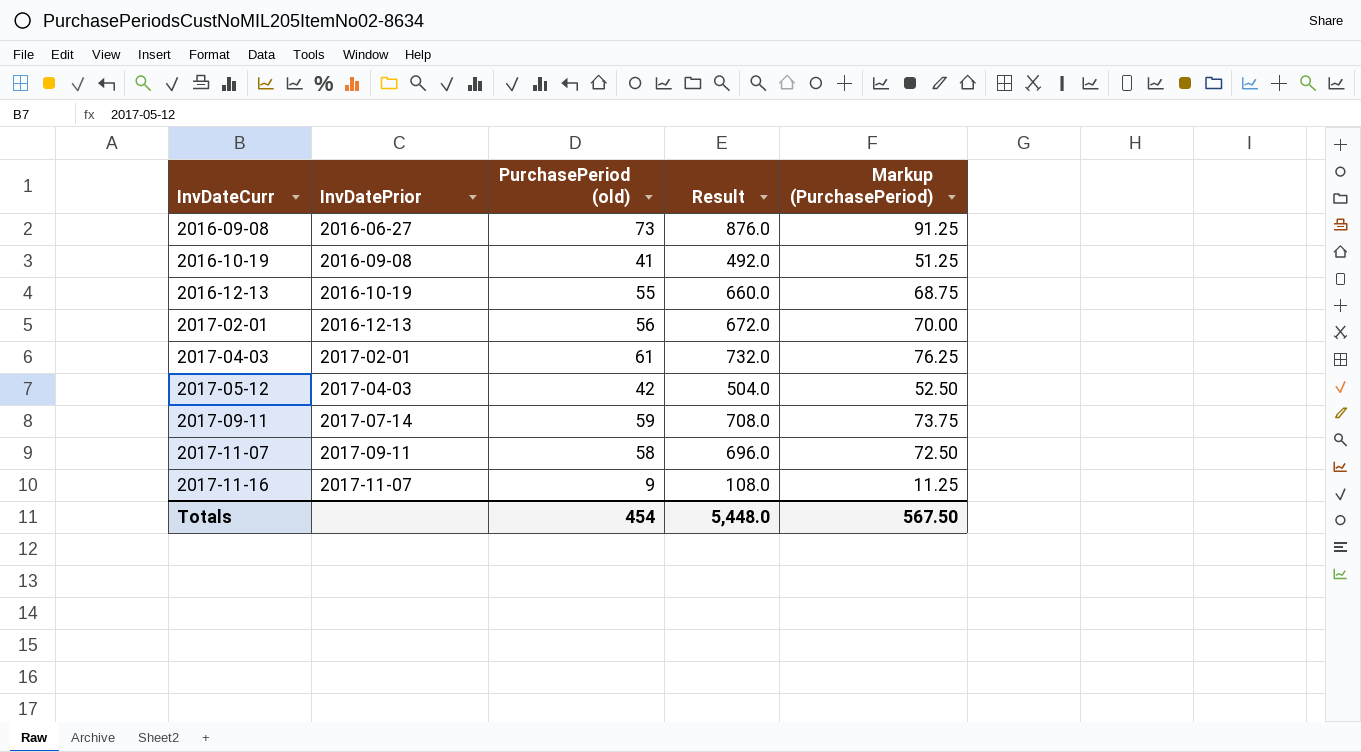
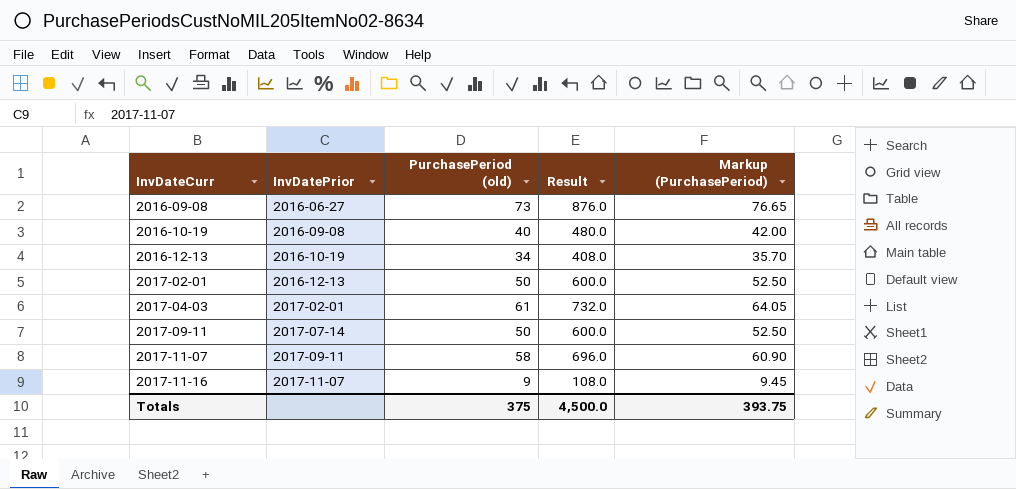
column Markup (PurchasePeriod) | formula: [PurchasePeriod (old)] * 1.25 -> [PurchasePeriod (old)] * 1.05
row 2017-05-12: 2017-04-03 | 42 | 504.0 | 52.50 -> none
2016-10-19 | PurchasePeriod (old): 41 -> 40
2016-10-19 | Result: 492.0 -> 480.0
2016-12-13 | PurchasePeriod (old): 55 -> 34
2016-12-13 | Result: 660.0 -> 408.0
2017-02-01 | PurchasePeriod (old): 56 -> 50
2017-02-01 | Result: 672.0 -> 600.0
2017-09-11 | PurchasePeriod (old): 59 -> 50
2017-09-11 | Result: 708.0 -> 600.0
Totals | PurchasePeriod (old): 454 -> 375
Totals | Result: 5,448.0 -> 4,500.0
Totals | Markup (PurchasePeriod): 567.50 -> 393.75

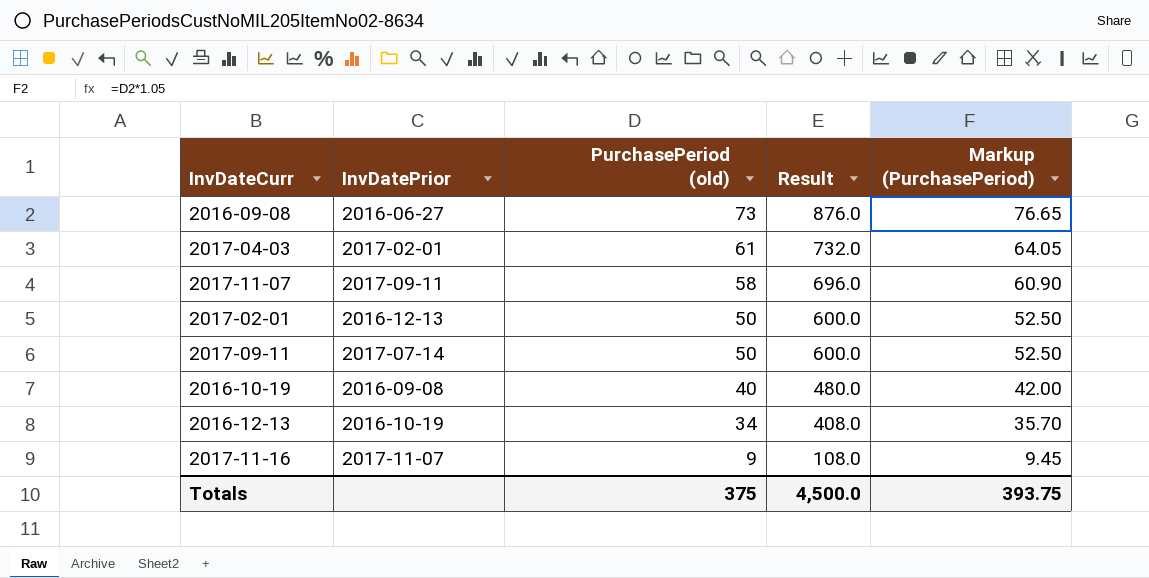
row order: InvDateCurr ascending -> PurchasePeriod (old) descending

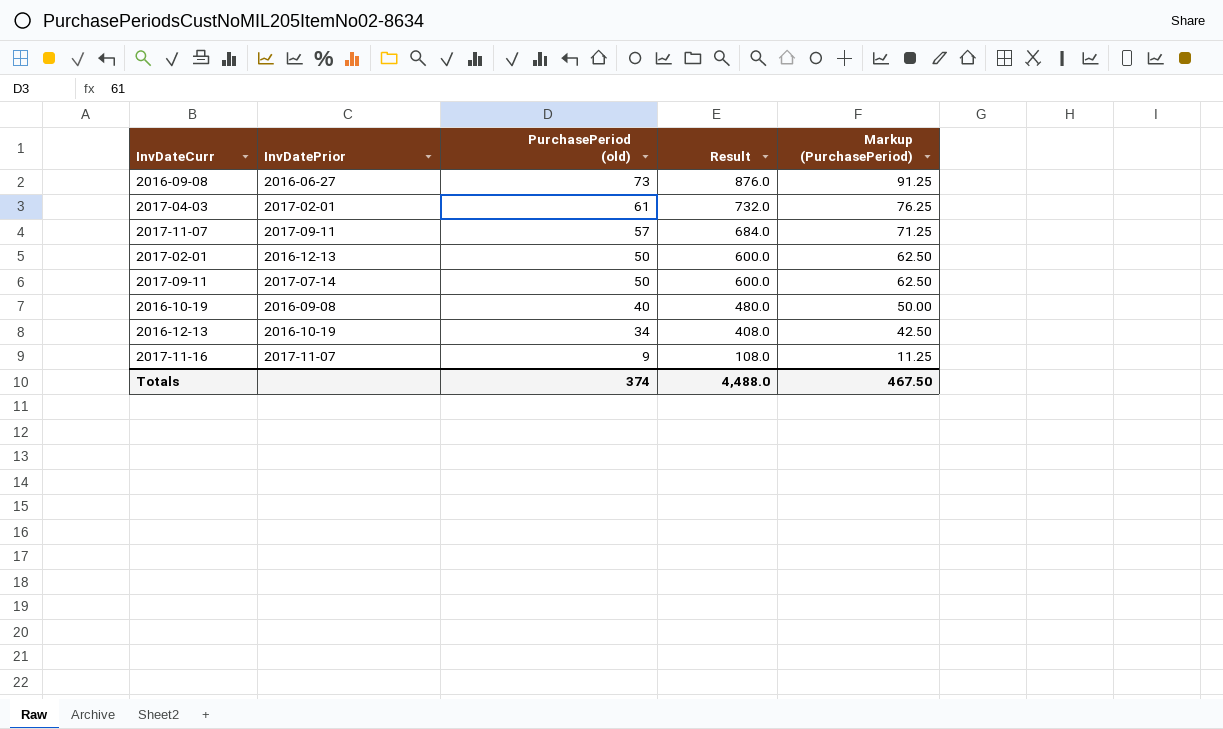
column Markup (PurchasePeriod) | formula: [PurchasePeriod (old)] * 1.05 -> [PurchasePeriod (old)] * 1.25
2017-11-07 | PurchasePeriod (old): 58 -> 57
2017-11-07 | Result: 696.0 -> 684.0
Totals | PurchasePeriod (old): 375 -> 374
Totals | Result: 4,500.0 -> 4,488.0
Totals | Markup (PurchasePeriod): 393.75 -> 467.50

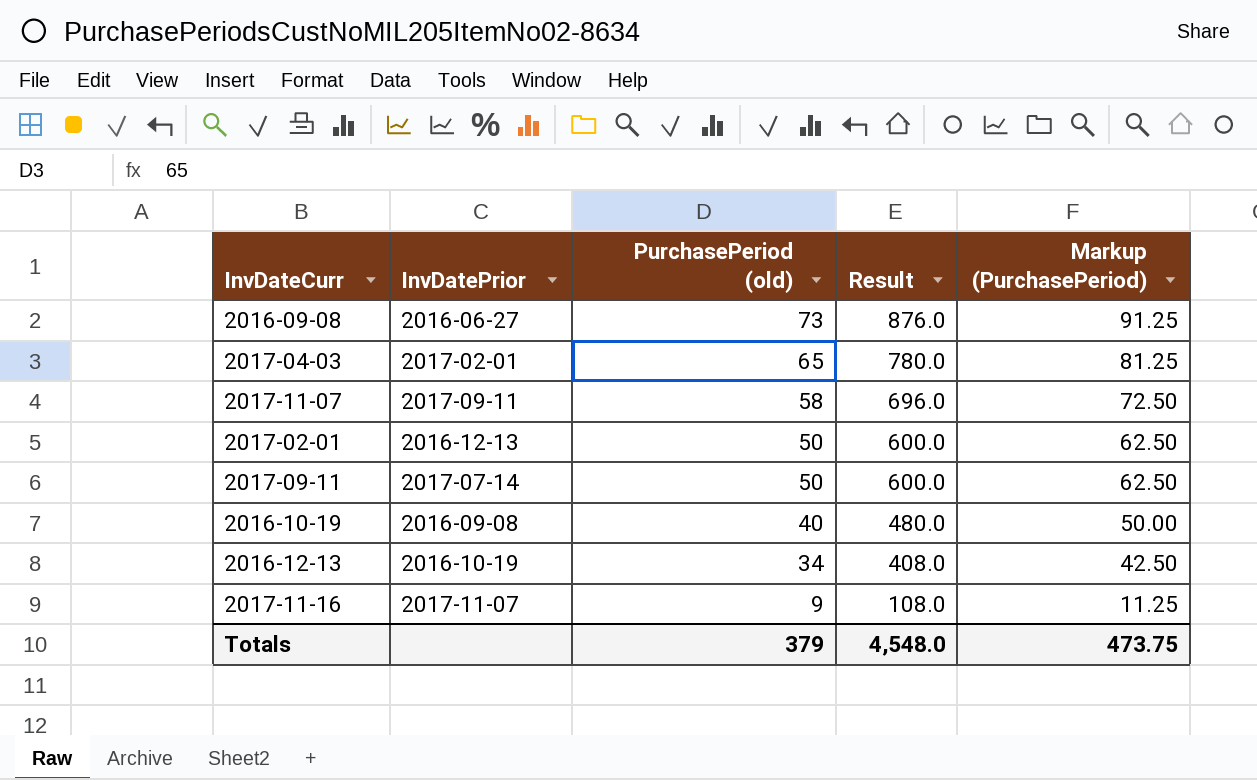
2017-04-03 | PurchasePeriod (old): 61 -> 65
2017-04-03 | Result: 732.0 -> 780.0
2017-04-03 | Markup (PurchasePeriod): 76.25 -> 81.25
2017-11-07 | PurchasePeriod (old): 57 -> 58
2017-11-07 | Result: 684.0 -> 696.0
2017-11-07 | Markup (PurchasePeriod): 71.25 -> 72.50
Totals | PurchasePeriod (old): 374 -> 379
Totals | Result: 4,488.0 -> 4,548.0
Totals | Markup (PurchasePeriod): 467.50 -> 473.75

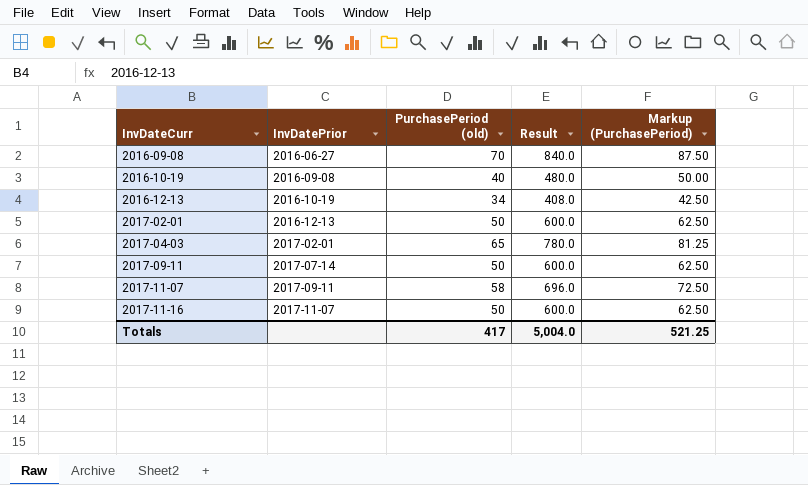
row order: PurchasePeriod (old) descending -> InvDateCurr ascending
2016-09-08 | PurchasePeriod (old): 73 -> 70
2016-09-08 | Result: 876.0 -> 840.0
2016-09-08 | Markup (PurchasePeriod): 91.25 -> 87.50
2017-11-16 | PurchasePeriod (old): 9 -> 50
2017-11-16 | Result: 108.0 -> 600.0
2017-11-16 | Markup (PurchasePeriod): 11.25 -> 62.50
Totals | PurchasePeriod (old): 379 -> 417
Totals | Result: 4,548.0 -> 5,004.0
Totals | Markup (PurchasePeriod): 473.75 -> 521.25

